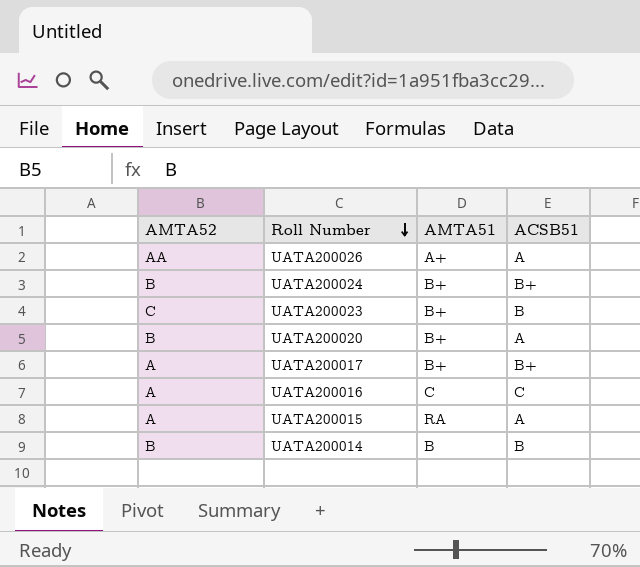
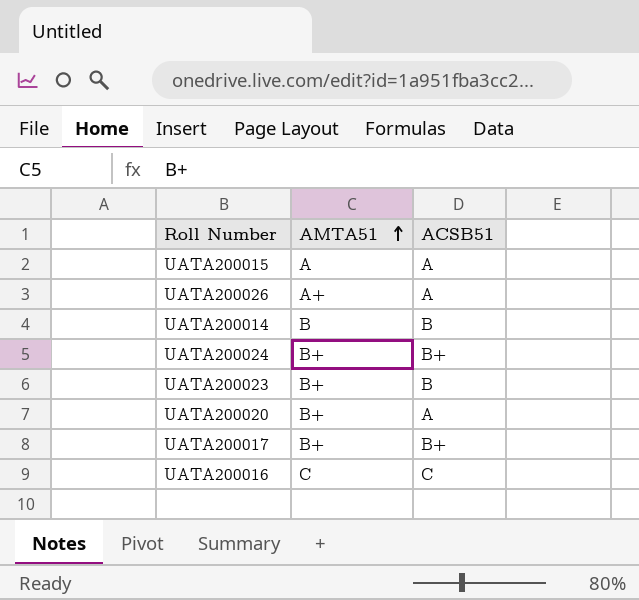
row order: Roll Number descending -> AMTA51 ascending
column AMTA52 | position: 1 -> none
UATA200015 | AMTA51: RA -> A

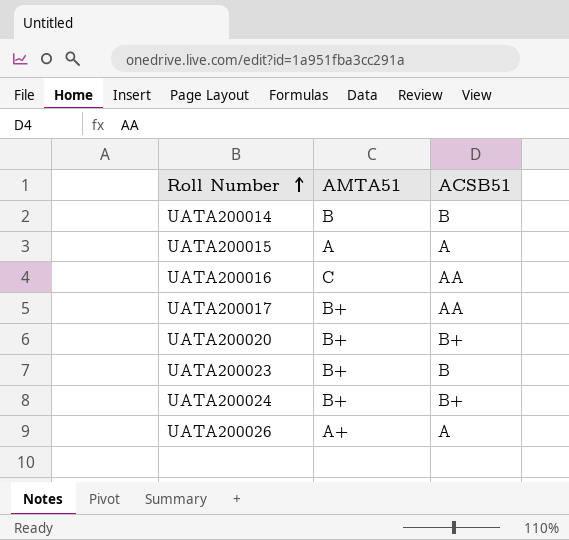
row order: AMTA51 ascending -> Roll Number ascending
UATA200016 | ACSB51: C -> AA
UATA200017 | ACSB51: B+ -> AA
UATA200020 | ACSB51: A -> B+

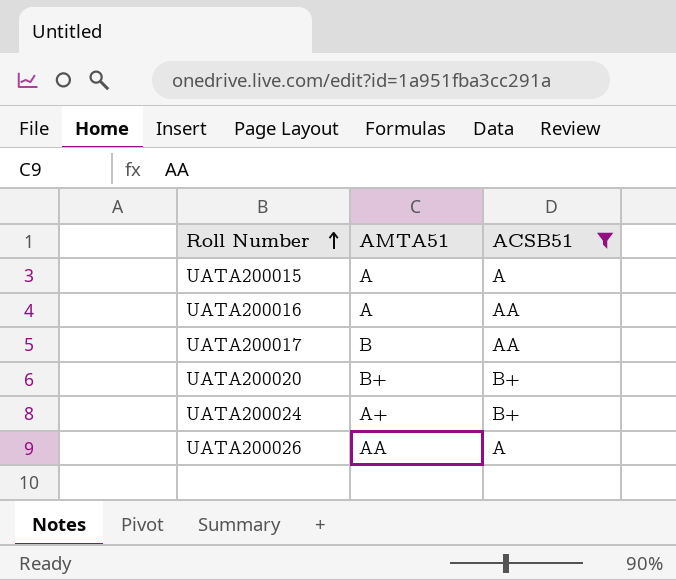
filter: none -> ACSB51 != B
UATA200016 | AMTA51: C -> A
UATA200017 | AMTA51: B+ -> B
UATA200024 | AMTA51: B+ -> A+
UATA200026 | AMTA51: A+ -> AA

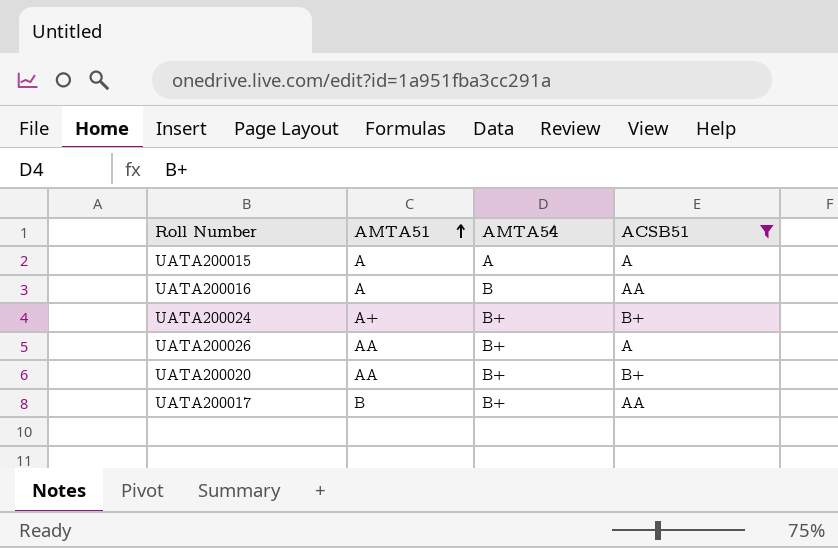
row order: Roll Number ascending -> AMTA51 ascending
column AMTA54 | position: none -> 3
UATA200020 | AMTA51: B+ -> AA

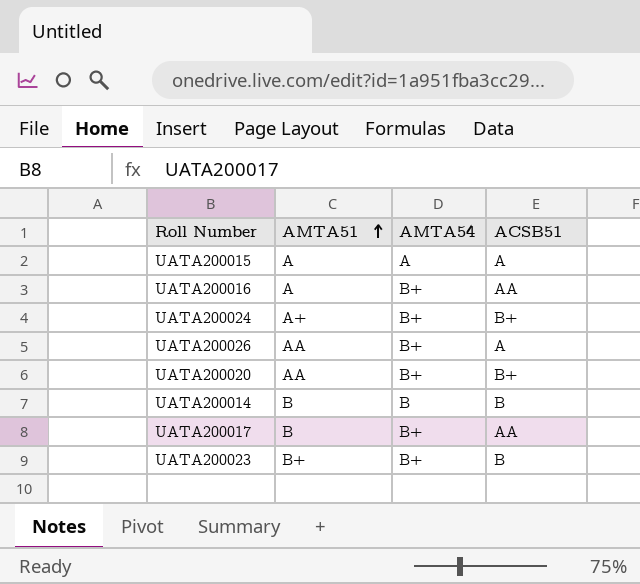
filter: ACSB51 != B -> none
UATA200016 | AMTA54: B -> B+

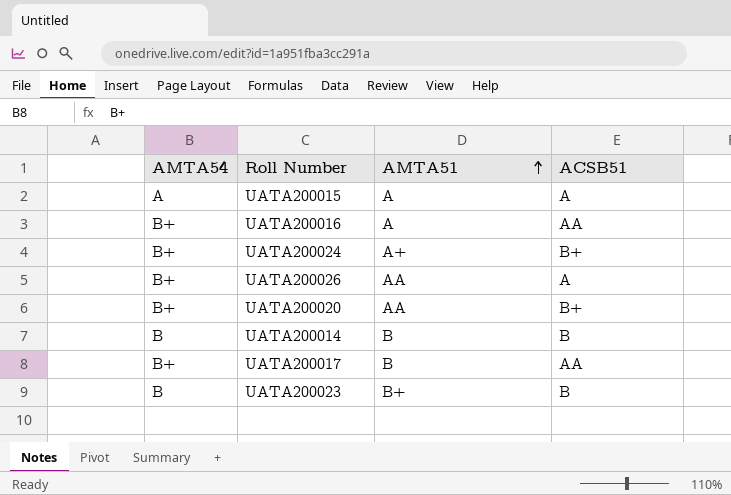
column AMTA54 | position: 3 -> 1
UATA200023 | AMTA54: B+ -> B

